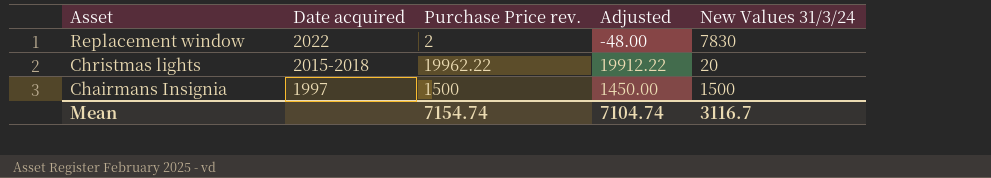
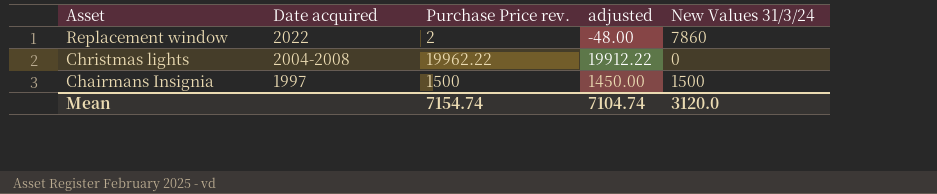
column name: Adjusted -> adjusted
Replacement window | New Values 31/3/24: 7830 -> 7860
Christmas lights | Date acquired: 2015-2018 -> 2004-2008
Christmas lights | New Values 31/3/24: 20 -> 0
Mean | New Values 31/3/24: 3116.7 -> 3120.0

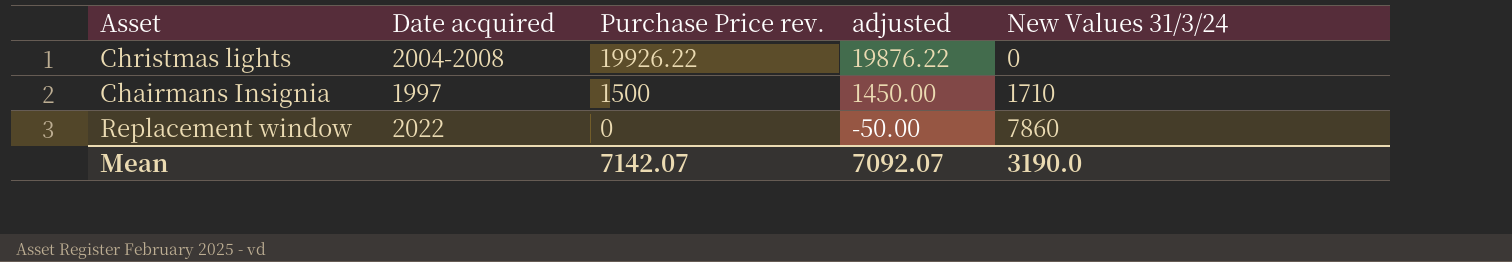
row order: Asset descending -> Purchase Price rev. descending
Christmas lights | Purchase Price rev.: 19962.22 -> 19926.22
Christmas lights | adjusted: 19912.22 -> 19876.22
Chairmans Insignia | New Values 31/3/24: 1500 -> 1710
Replacement window | Purchase Price rev.: 2 -> 0
Replacement window | adjusted: -48.00 -> -50.00
Mean | Purchase Price rev.: 7154.74 -> 7142.07
Mean | adjusted: 7104.74 -> 7092.07
Mean | New Values 31/3/24: 3120.0 -> 3190.0

